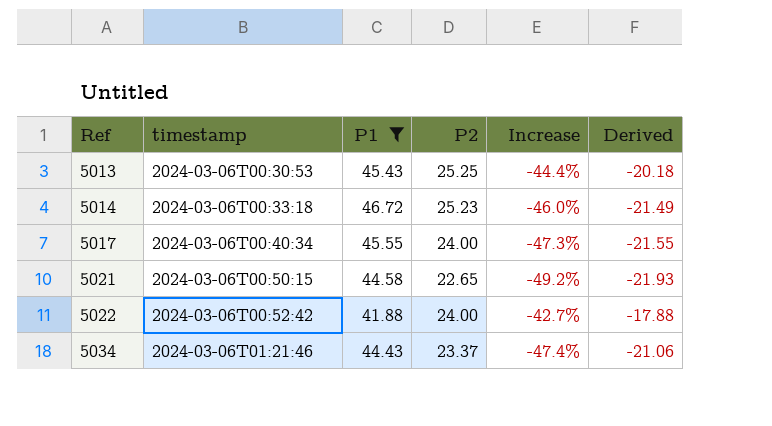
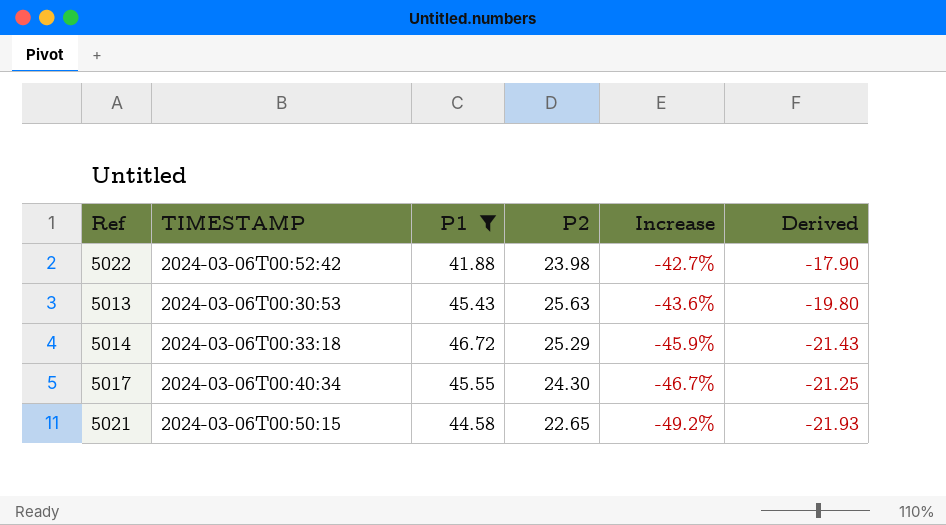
row order: Ref ascending -> Increase descending
column name: timestamp -> TIMESTAMP
row 5034: 2024-03-06T01:21:46 | 44.43 | 23.37 | -47.4% | -21.06 -> none
5022 | P2: 24.00 -> 23.98
5022 | Derived: -17.88 -> -17.90
5013 | P2: 25.25 -> 25.63
5013 | Increase: -44.4% -> -43.6%
5013 | Derived: -20.18 -> -19.80
5014 | P2: 25.23 -> 25.29
5014 | Increase: -46.0% -> -45.9%
5014 | Derived: -21.49 -> -21.43
5017 | P2: 24.00 -> 24.30
5017 | Increase: -47.3% -> -46.7%
5017 | Derived: -21.55 -> -21.25

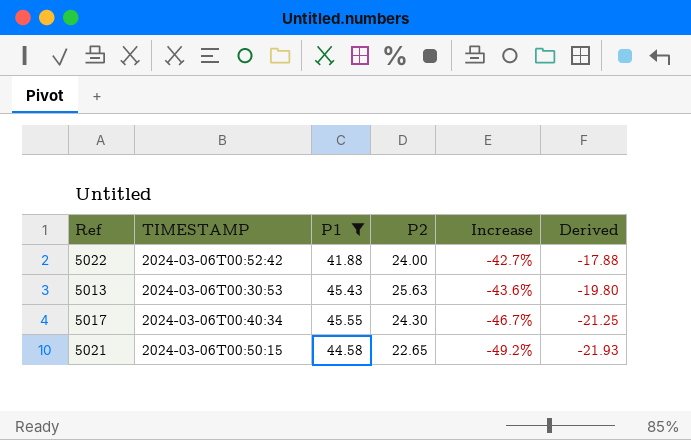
row 5014: 2024-03-06T00:33:18 | 46.72 | 25.29 | -45.9% | -21.43 -> none
5022 | P2: 23.98 -> 24.00
5022 | Derived: -17.90 -> -17.88

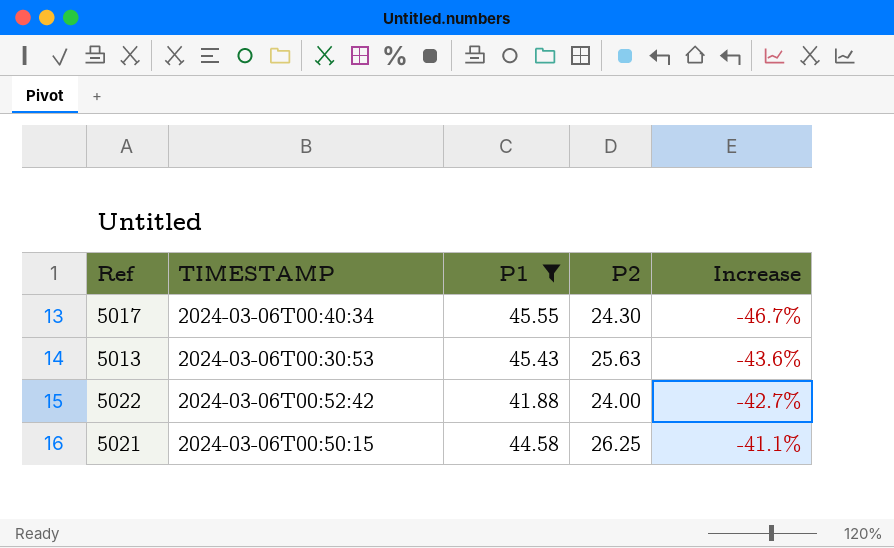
row order: Increase descending -> Increase ascending
column Derived | formula: [P2] - [P1] -> none
5021 | P2: 22.65 -> 26.25
5021 | Increase: -49.2% -> -41.1%

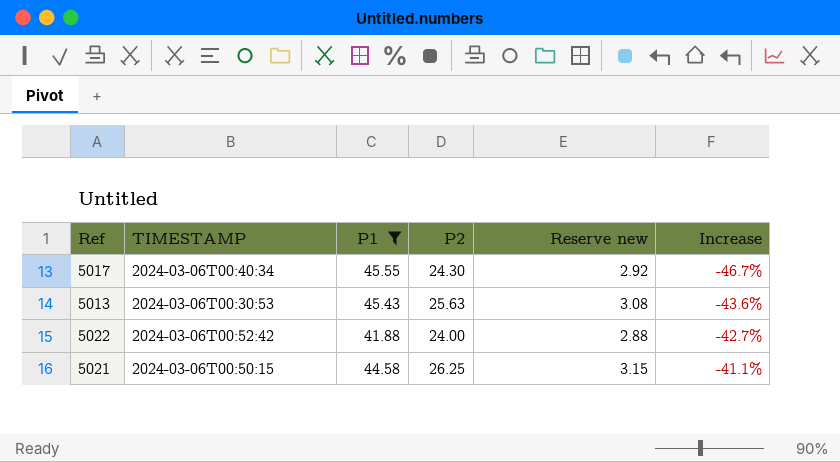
column Reserve new | formula: none -> [P2] * 0.12

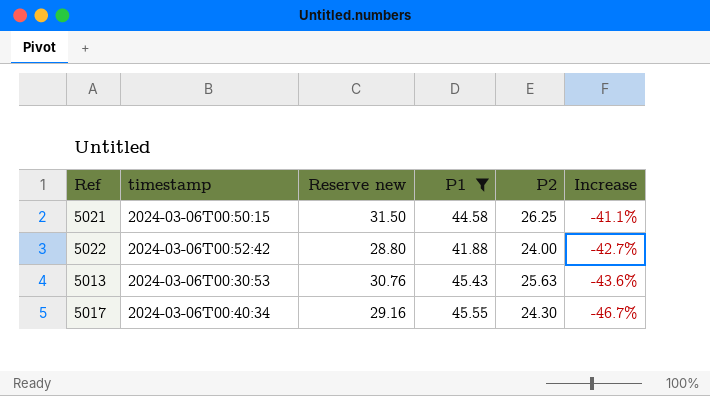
row order: Increase ascending -> Increase descending
column name: TIMESTAMP -> timestamp
column Reserve new | formula: [P2] * 0.12 -> [P2] * 1.2
column Reserve new | position: 5 -> 3

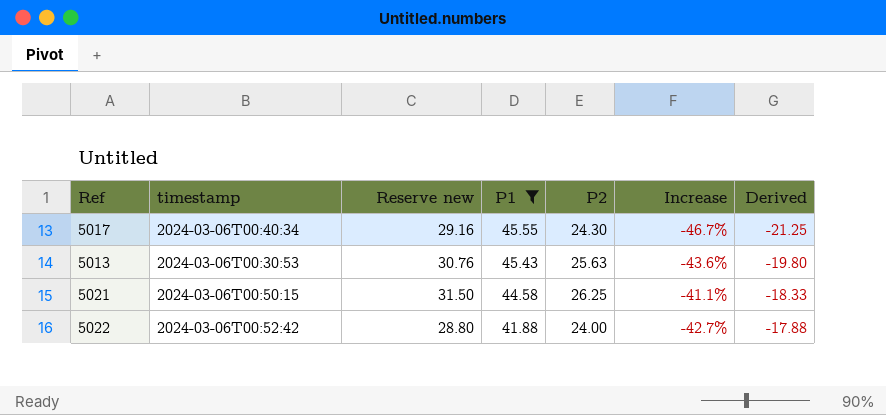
row order: Increase descending -> P1 descending
column Derived | formula: none -> [P2] - [P1]

